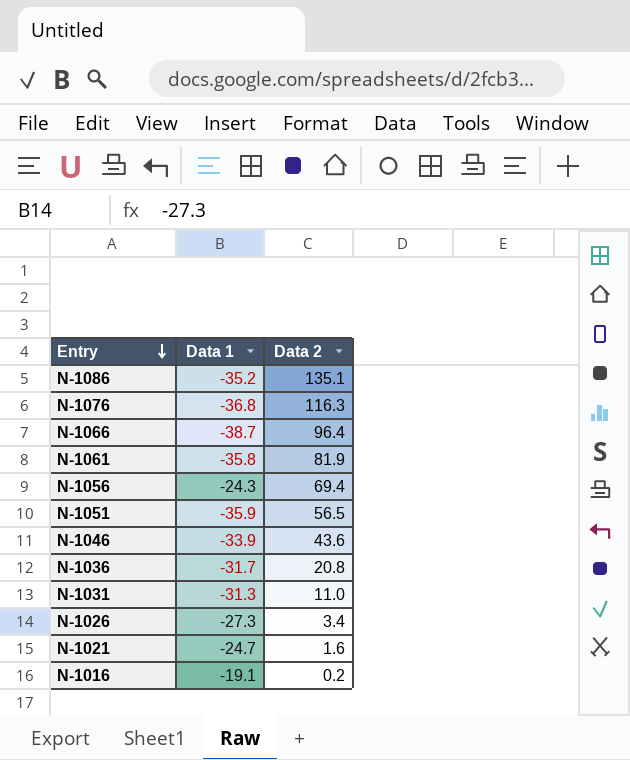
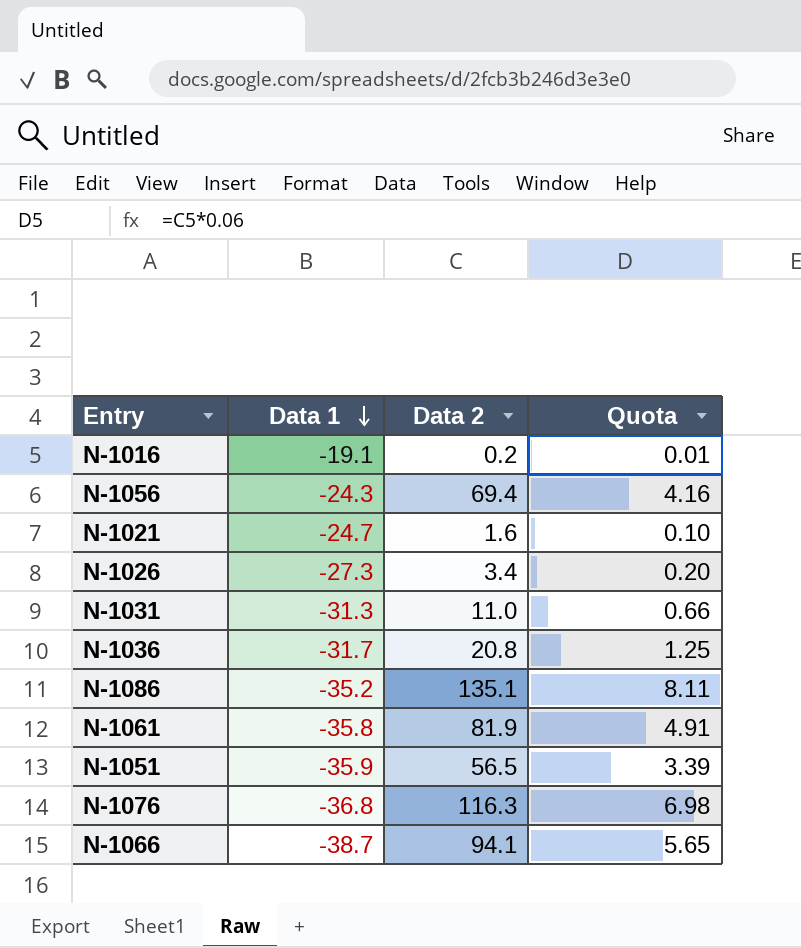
row order: Entry descending -> Data 1 descending
column Quota | formula: none -> [Data 2] * 0.06
row N-1046: -33.9 | 43.6 -> none
N-1066 | Data 2: 96.4 -> 94.1

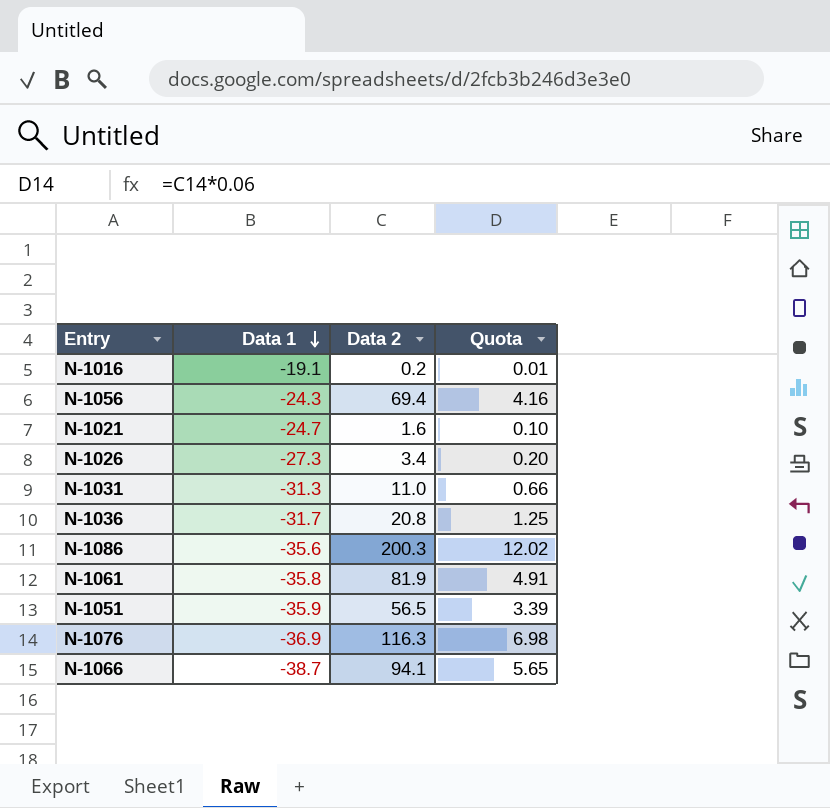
N-1086 | Data 1: -35.2 -> -35.6
N-1086 | Data 2: 135.1 -> 200.3
N-1086 | Quota: 8.11 -> 12.02
N-1076 | Data 1: -36.8 -> -36.9

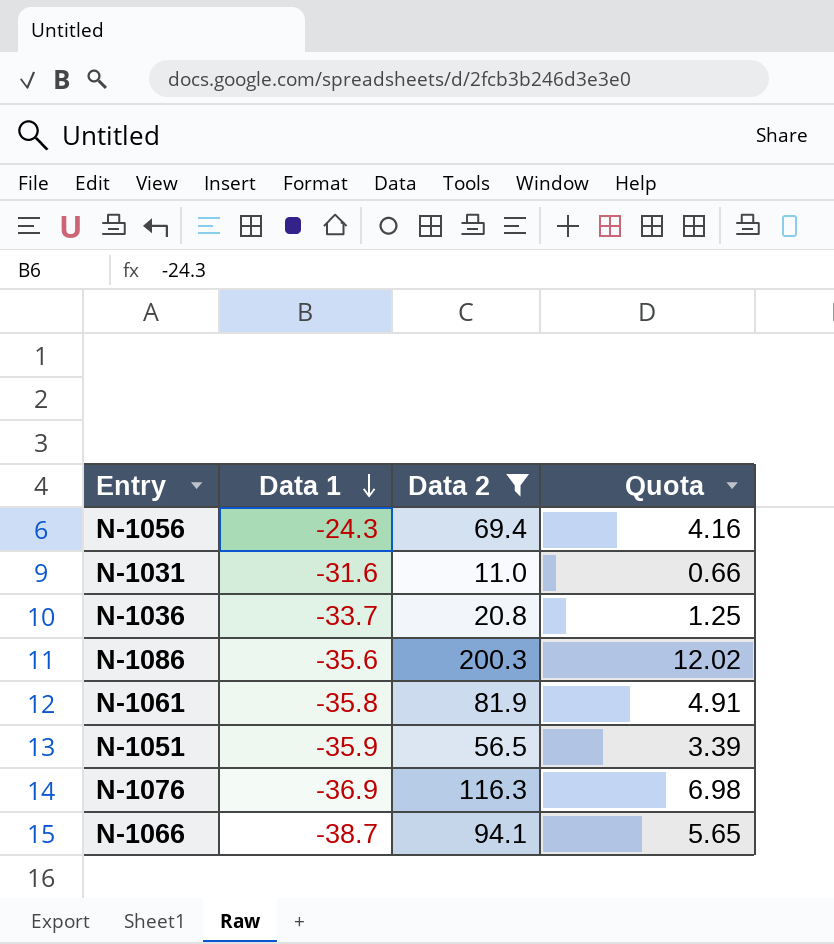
filter: none -> Data 2 >= 11.0
N-1031 | Data 1: -31.3 -> -31.6
N-1036 | Data 1: -31.7 -> -33.7

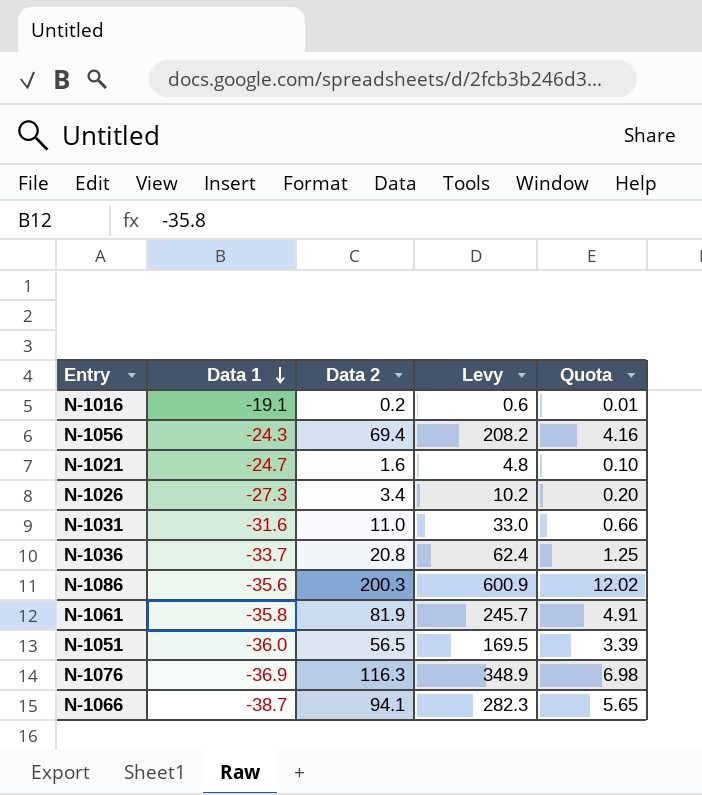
filter: Data 2 >= 11.0 -> none
column Levy | formula: none -> [Data 2] * 3
N-1051 | Data 1: -35.9 -> -36.0

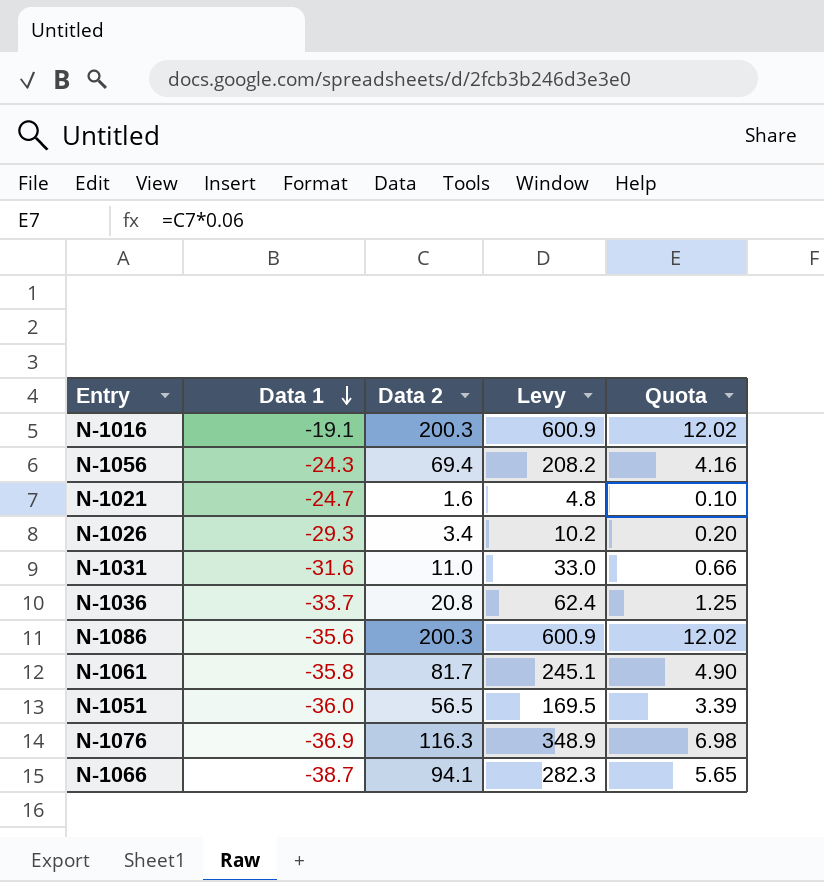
N-1016 | Data 2: 0.2 -> 200.3
N-1016 | Levy: 0.6 -> 600.9
N-1016 | Quota: 0.01 -> 12.02
N-1026 | Data 1: -27.3 -> -29.3
N-1061 | Data 2: 81.9 -> 81.7
N-1061 | Levy: 245.7 -> 245.1
N-1061 | Quota: 4.91 -> 4.90

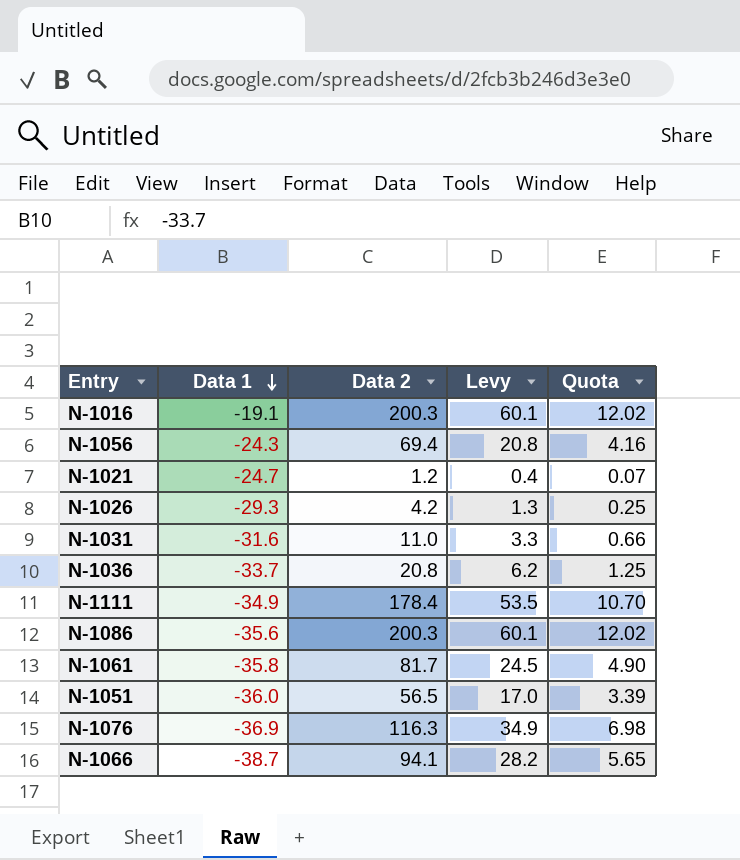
column Levy | formula: [Data 2] * 3 -> [Data 2] * 0.3
N-1021 | Data 2: 1.6 -> 1.2
N-1021 | Quota: 0.10 -> 0.07
N-1026 | Data 2: 3.4 -> 4.2
N-1026 | Quota: 0.20 -> 0.25
row N-1111: none -> -34.9 | 178.4 | 53.5 | 10.70

